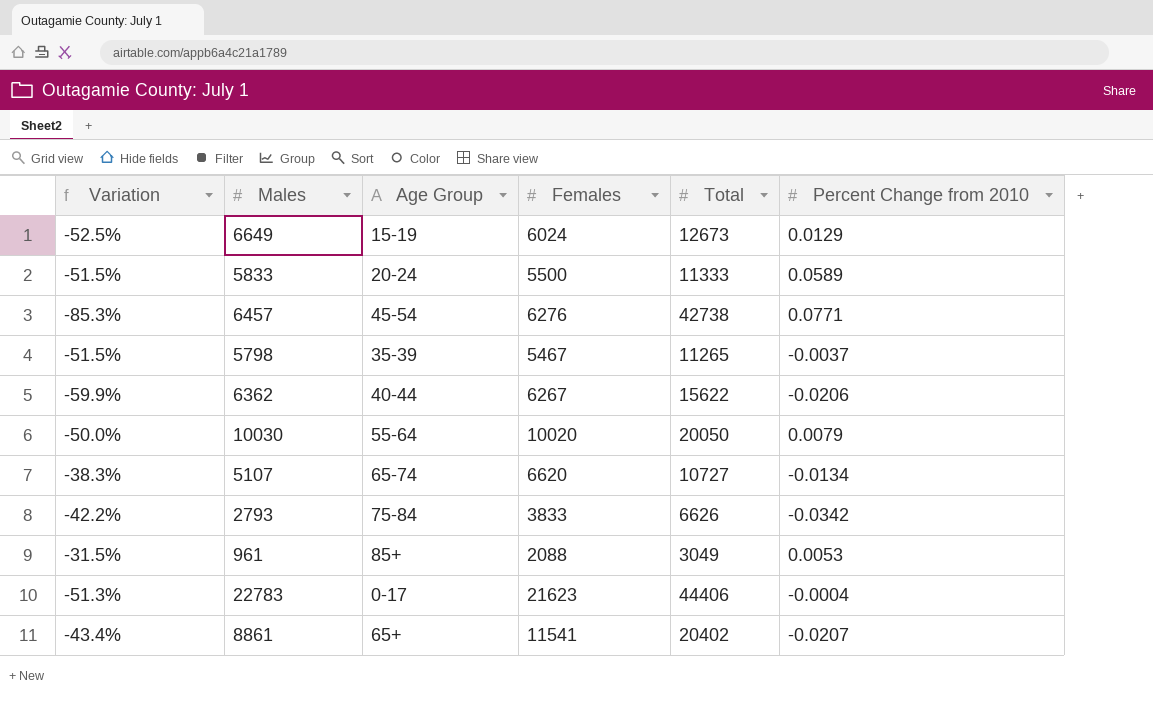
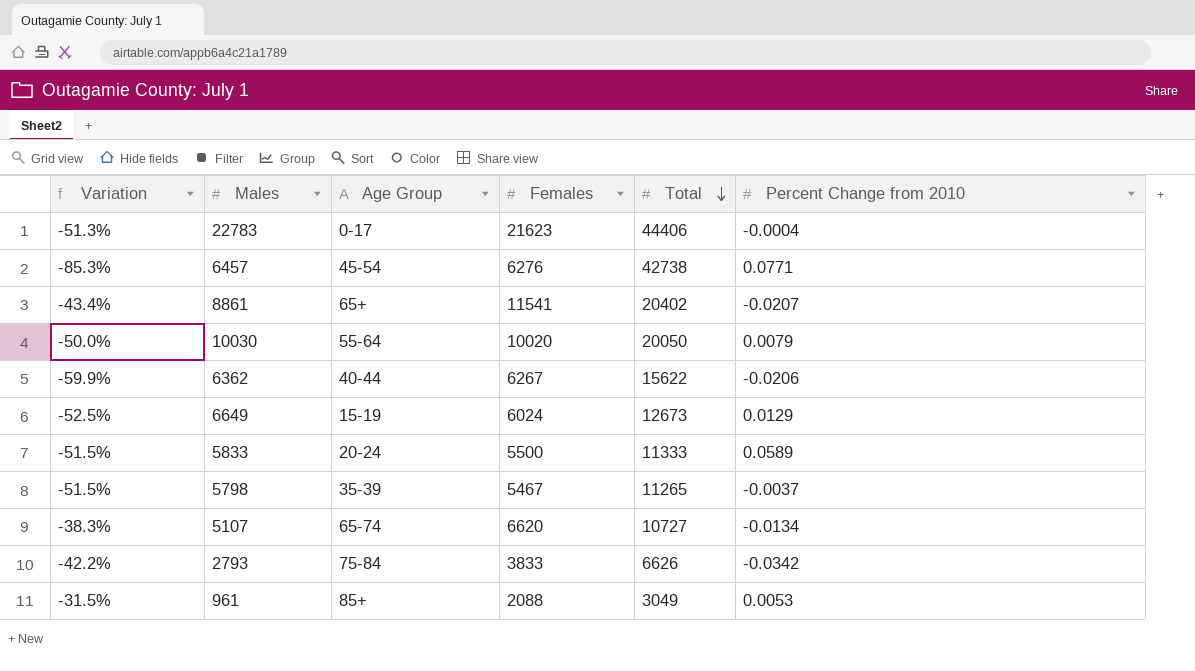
row order: none -> Total descending

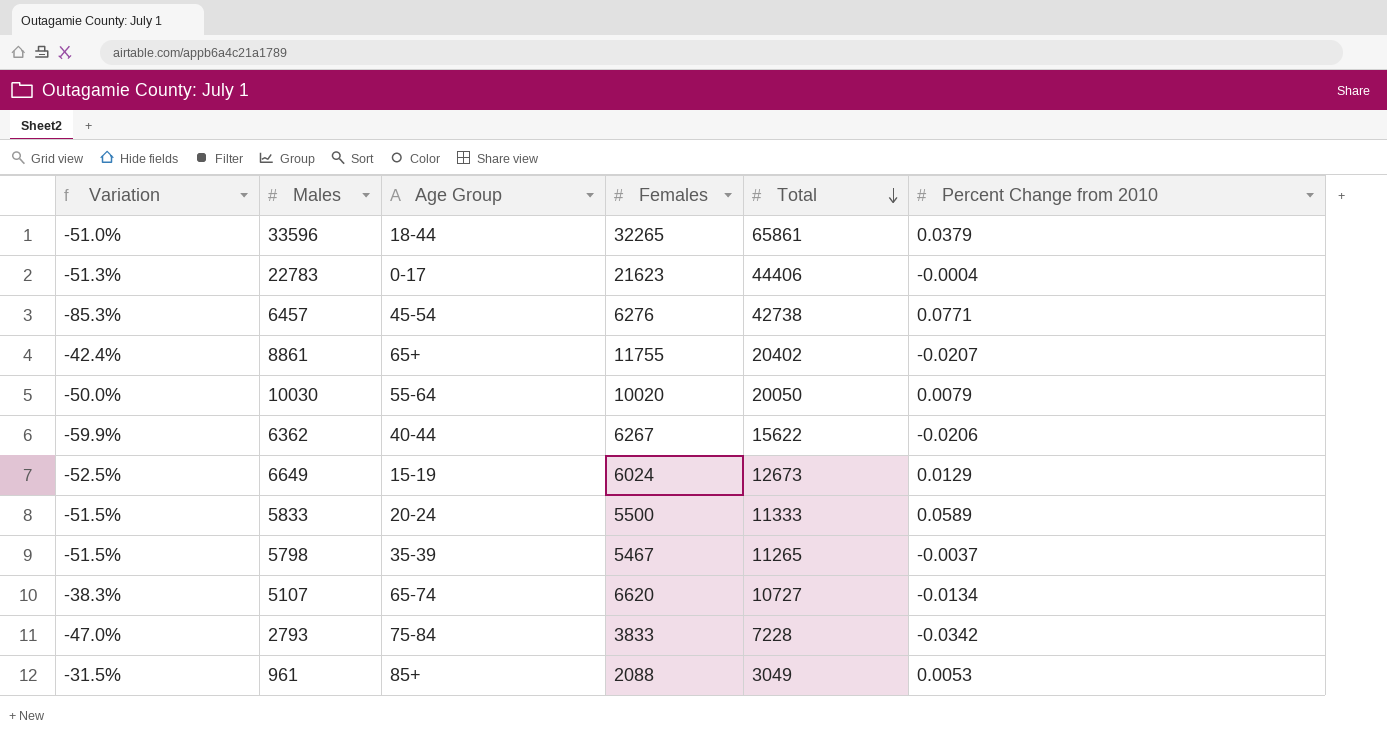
row 33596: none -> -51.0% | 18-44 | 32265 | 65861 | 0.0379
8861 | Variation: -43.4% -> -42.4%
8861 | Females: 11541 -> 11755
2793 | Variation: -42.2% -> -47.0%
2793 | Total: 6626 -> 7228

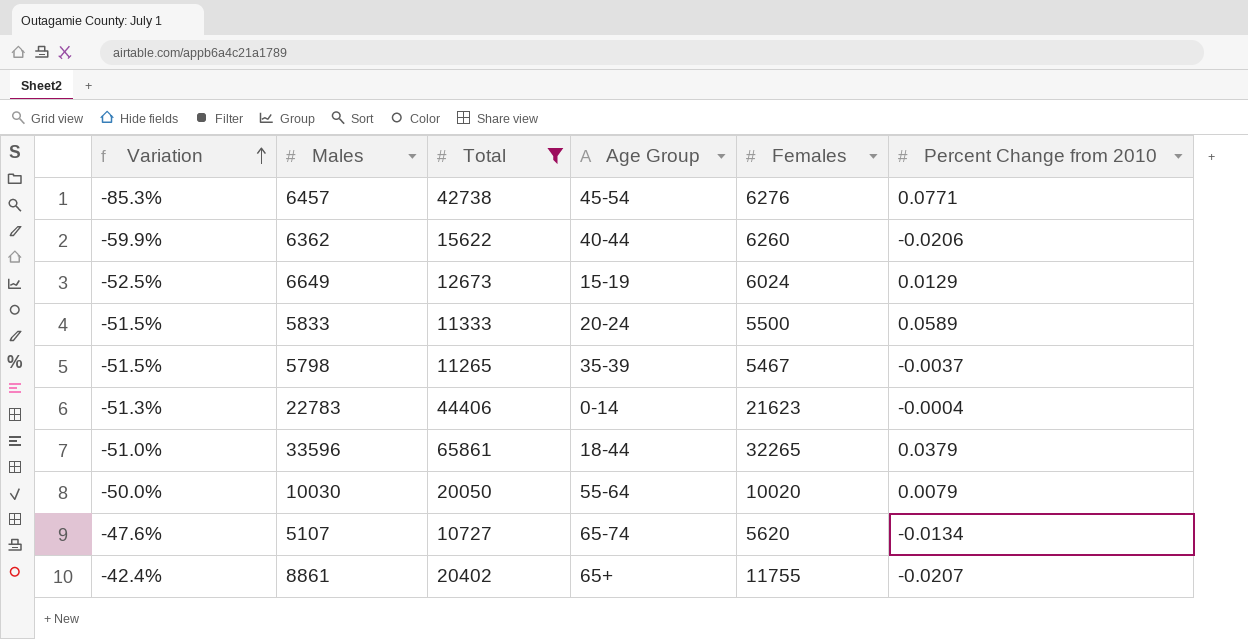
filter: none -> Total >= 10727
row order: Total descending -> Variation ascending
column Total | position: 5 -> 3
6362 | Females: 6267 -> 6260
22783 | Age Group: 0-17 -> 0-14
5107 | Variation: -38.3% -> -47.6%
5107 | Females: 6620 -> 5620

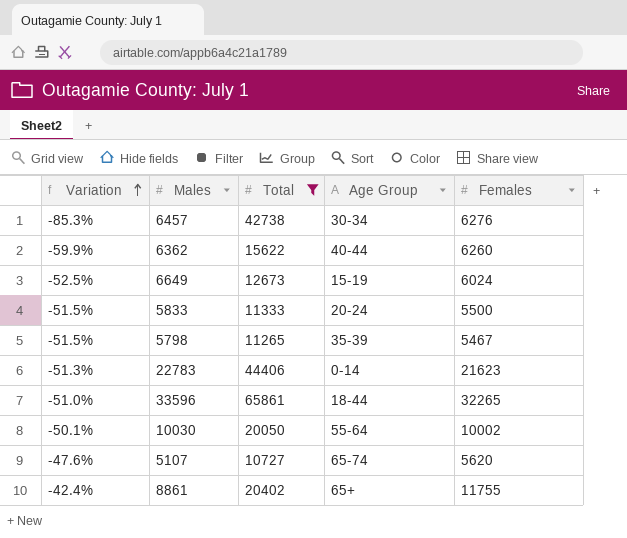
column Percent Change from 2010 | position: 6 -> none
6457 | Age Group: 45-54 -> 30-34
10030 | Variation: -50.0% -> -50.1%
10030 | Females: 10020 -> 10002

